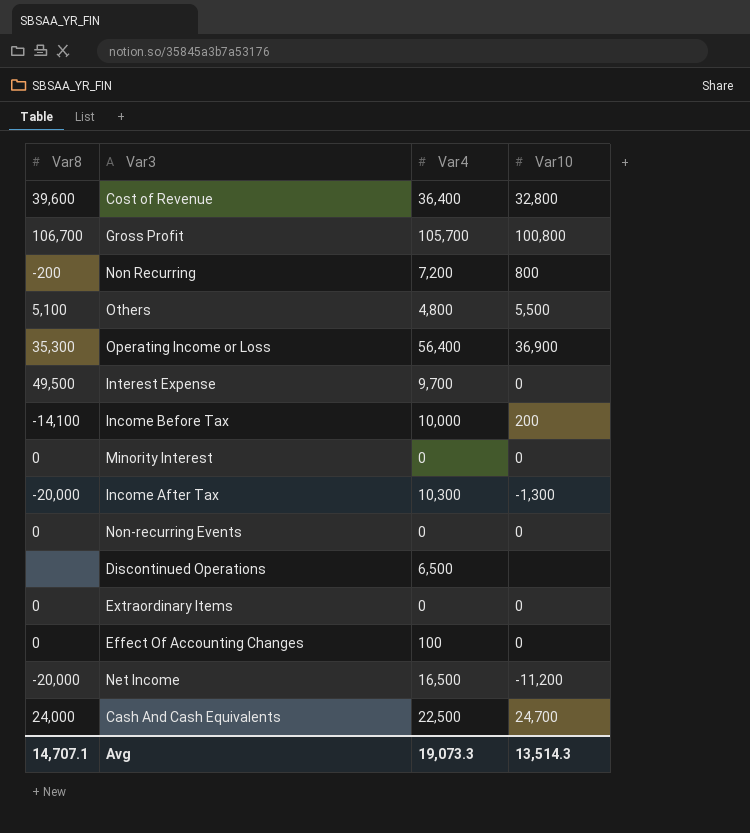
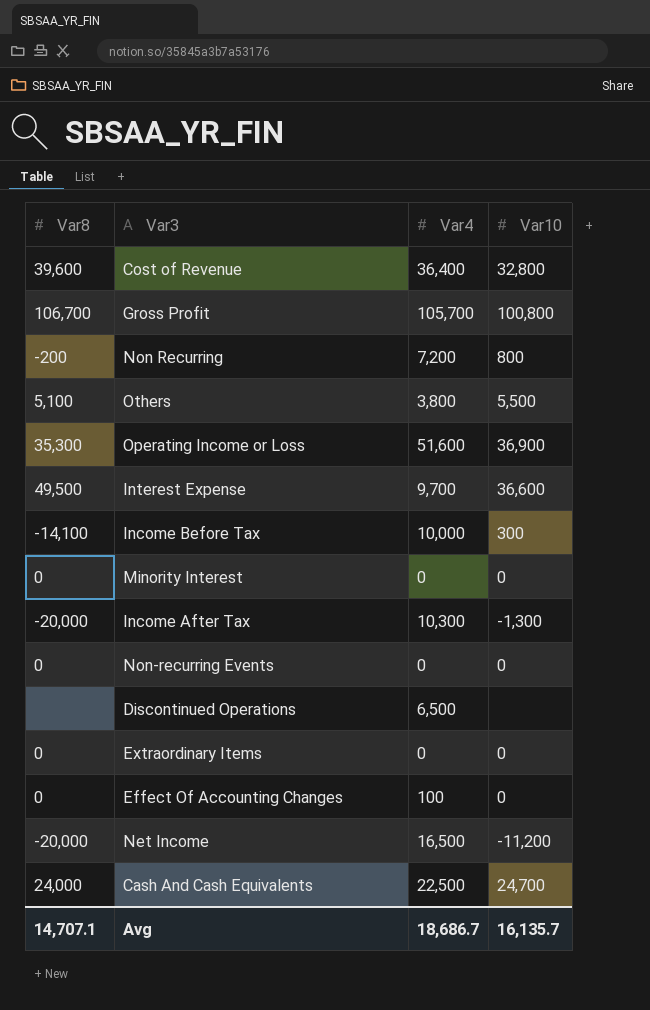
Others | Var4: 4,800 -> 3,800
Operating Income or Loss | Var4: 56,400 -> 51,600
Interest Expense | Var10: 0 -> 36,600
Income Before Tax | Var10: 200 -> 300
Avg | Var4: 19,073.3 -> 18,686.7
Avg | Var10: 13,514.3 -> 16,135.7

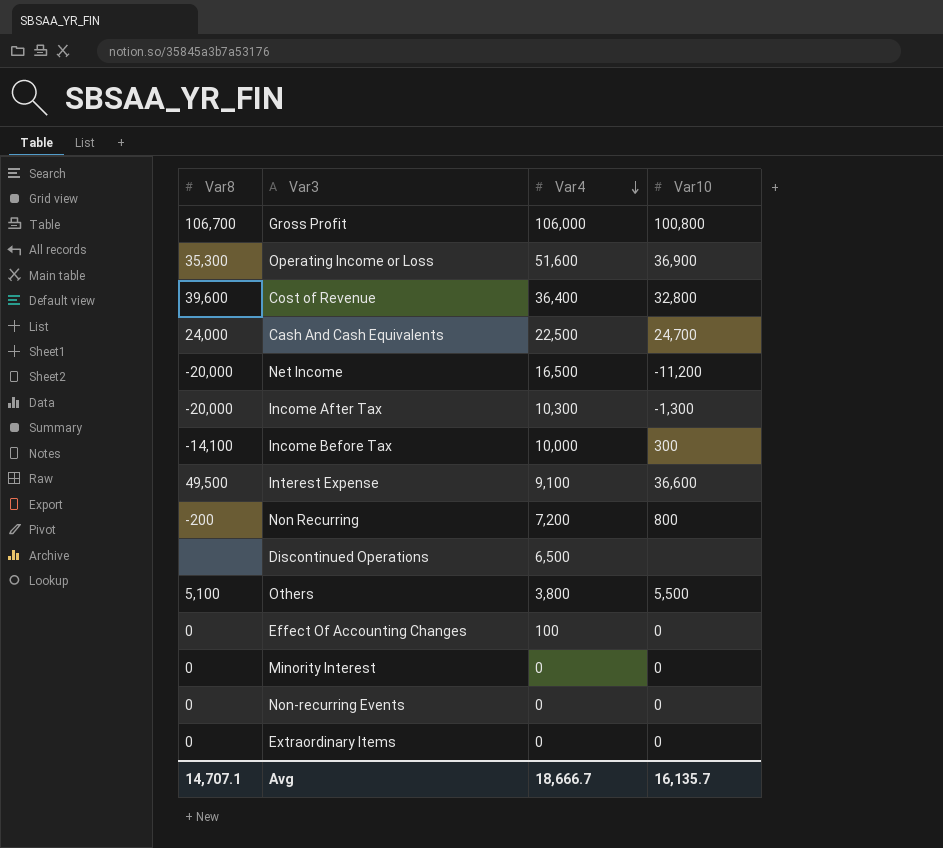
row order: none -> Var4 descending
Gross Profit | Var4: 105,700 -> 106,000
Interest Expense | Var4: 9,700 -> 9,100
Avg | Var4: 18,686.7 -> 18,666.7

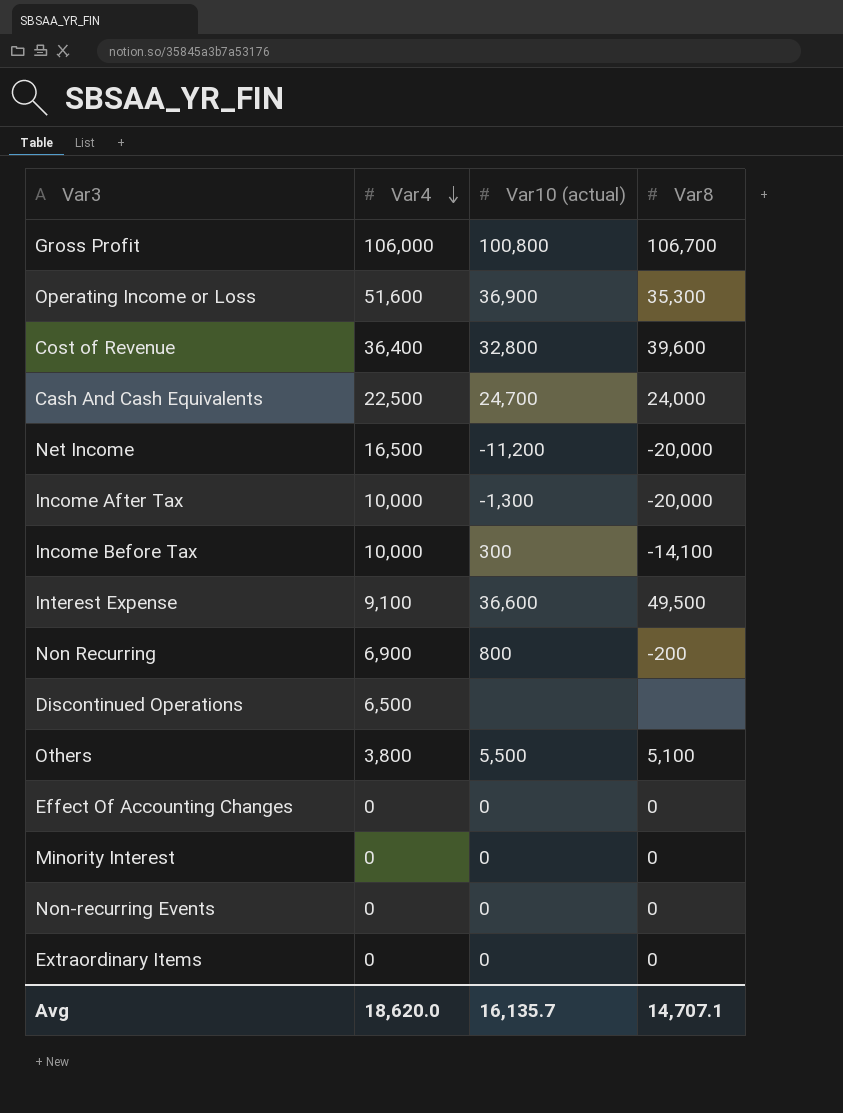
column name: Var10 -> Var10 (actual)
column Var8 | position: 1 -> 4
Income After Tax | Var4: 10,300 -> 10,000
Non Recurring | Var4: 7,200 -> 6,900
Effect Of Accounting Changes | Var4: 100 -> 0
Avg | Var4: 18,666.7 -> 18,620.0

